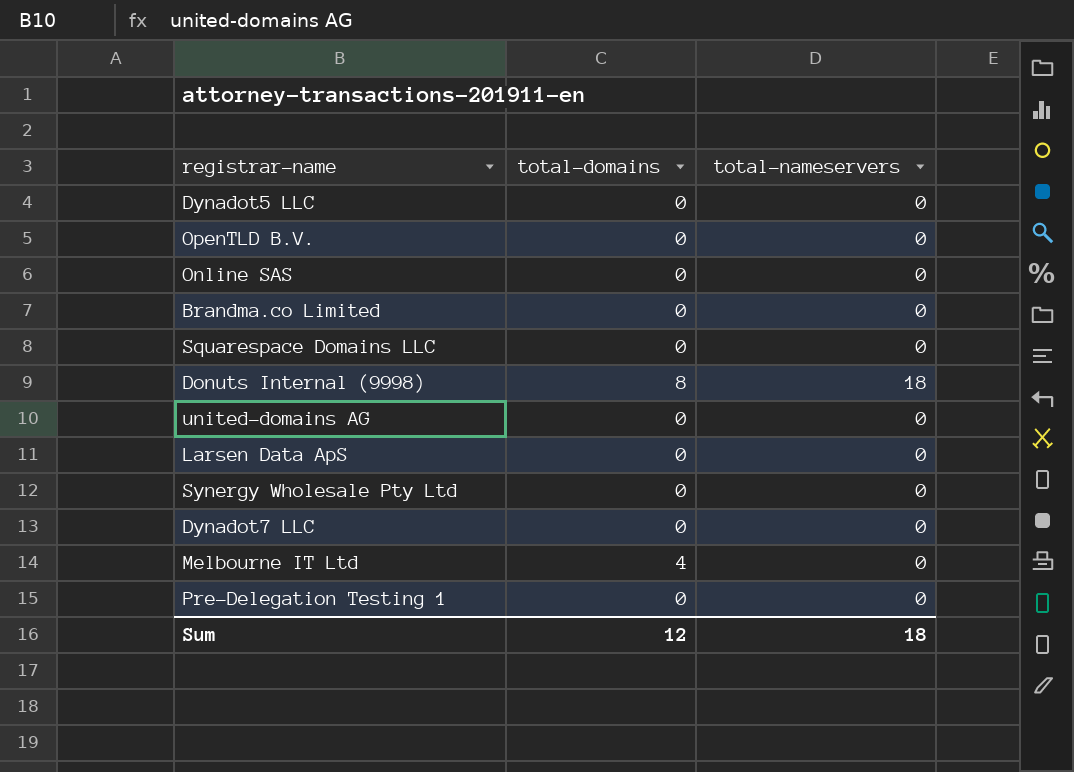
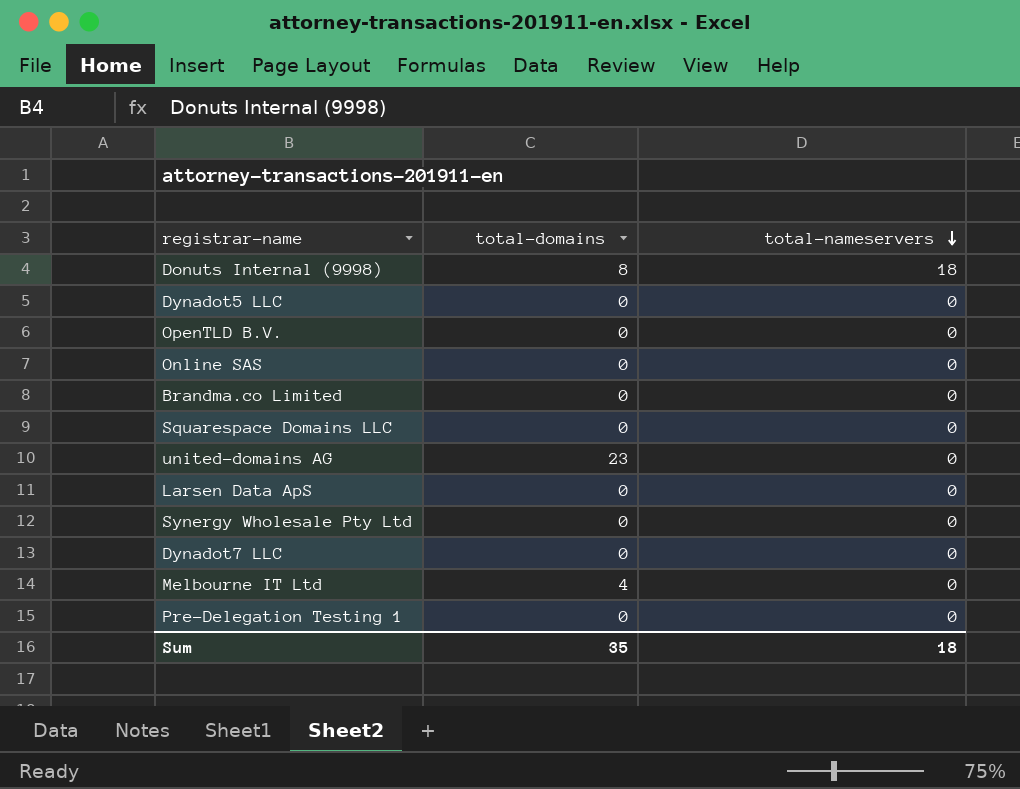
row order: none -> total-nameservers descending
united-domains AG | total-domains: 0 -> 23
Sum | total-domains: 12 -> 35

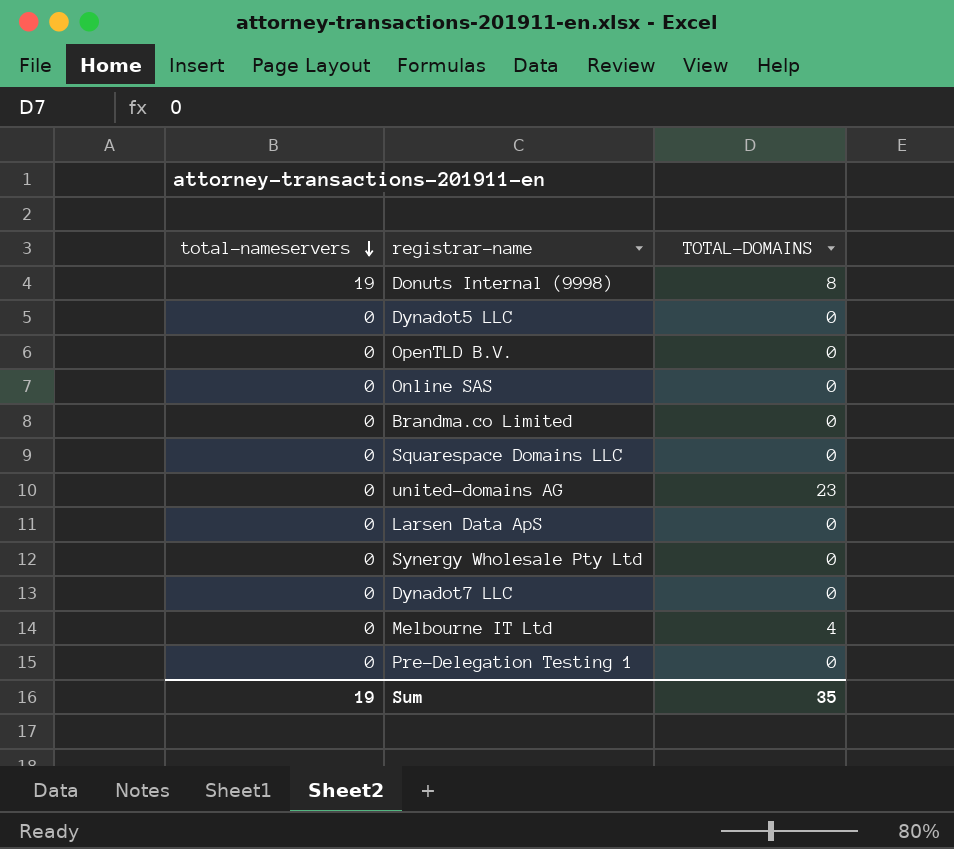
column total-nameservers | position: 3 -> 1
column name: total-domains -> TOTAL-DOMAINS
Donuts Internal (9998) | total-nameservers: 18 -> 19
Sum | total-nameservers: 18 -> 19

